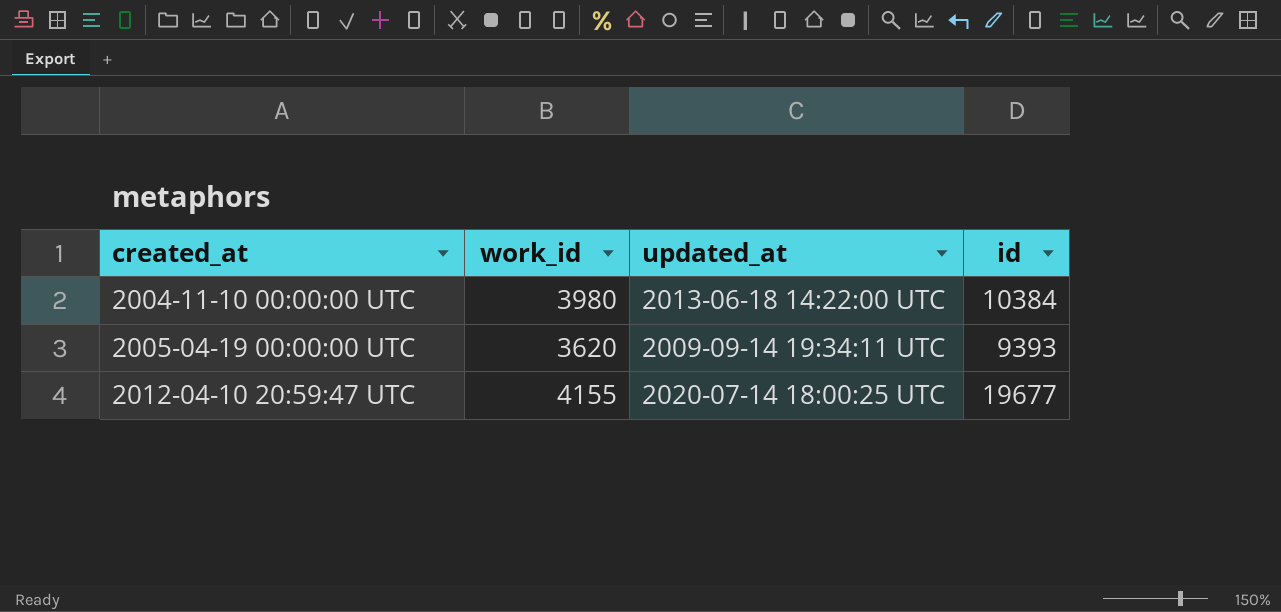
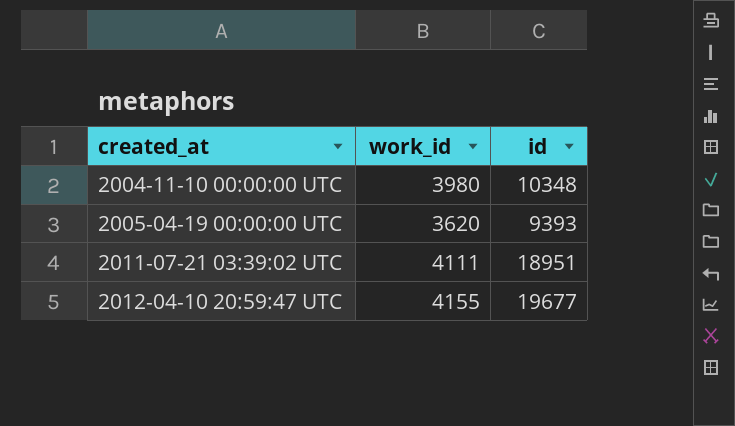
column updated_at | position: 3 -> none
2004-11-10 00:00:00 UTC | id: 10384 -> 10348
row 2011-07-21 03:39:02 UTC: none -> 4111 | 18951

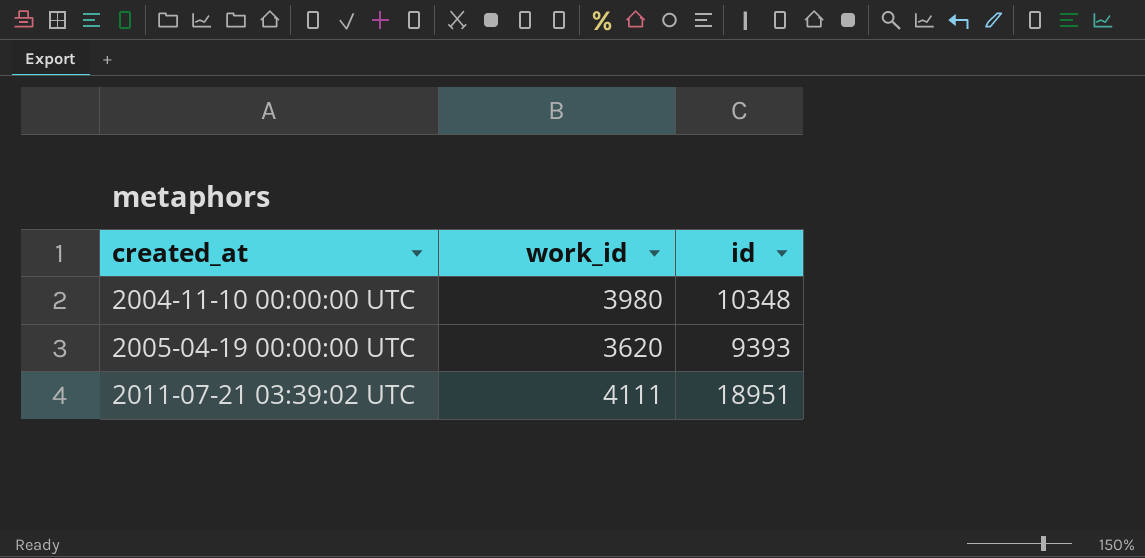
row 2012-04-10 20:59:47 UTC: 4155 | 19677 -> none

